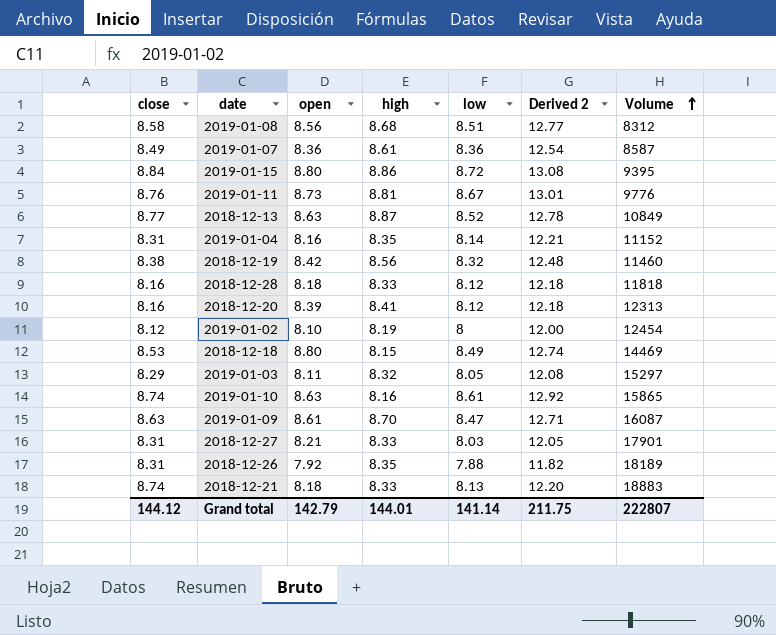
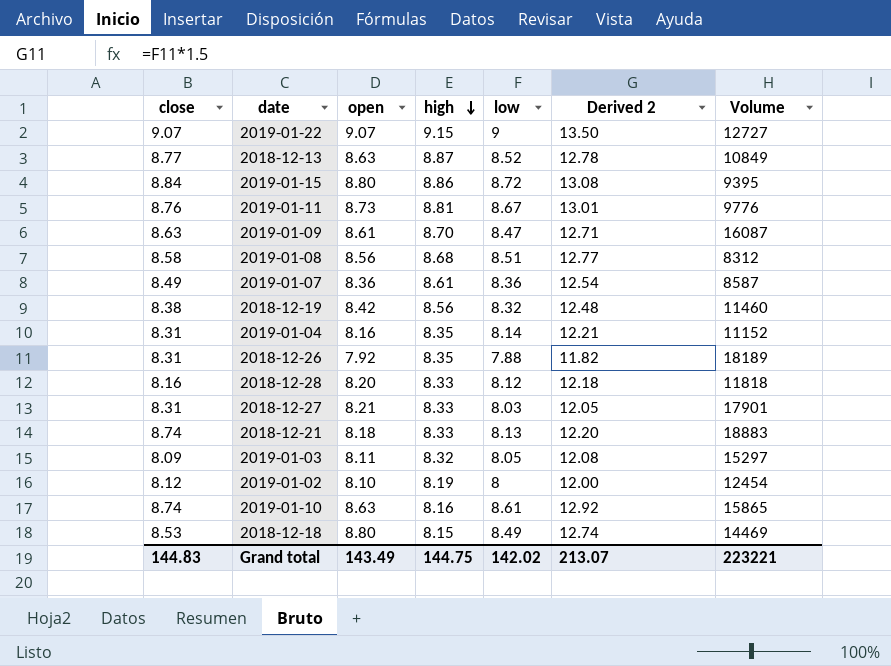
row order: Volume ascending -> high descending
row 2018-12-20: 8.16 | 8.39 | 8.41 | 8.12 | 12.18 | 12313 -> none
row 2019-01-22: none -> 9.07 | 9.07 | 9.15 | 9 | 13.50 | 12727
2018-12-28 | open: 8.18 -> 8.20
2019-01-03 | close: 8.29 -> 8.09
Grand total | close: 144.12 -> 144.83
Grand total | open: 142.79 -> 143.49
Grand total | high: 144.01 -> 144.75
Grand total | low: 141.14 -> 142.02
Grand total | Derived 2: 211.75 -> 213.07
Grand total | Volume: 222807 -> 223221

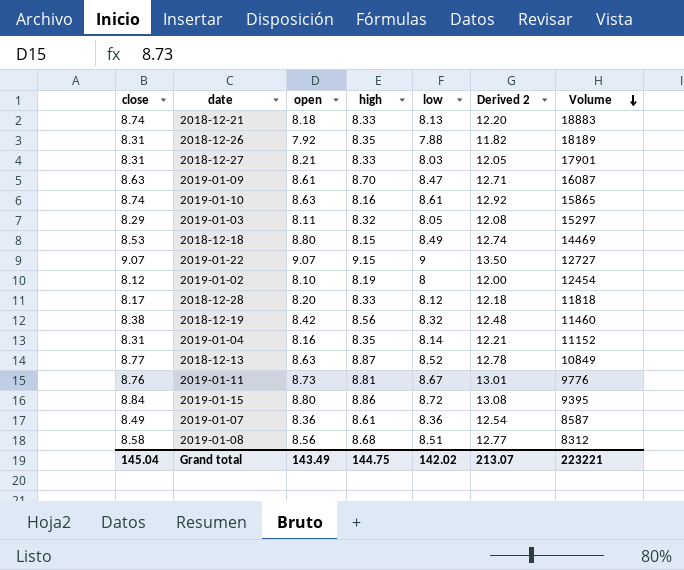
row order: high descending -> Volume descending
2019-01-03 | close: 8.09 -> 8.29
2018-12-28 | close: 8.16 -> 8.17
Grand total | close: 144.83 -> 145.04

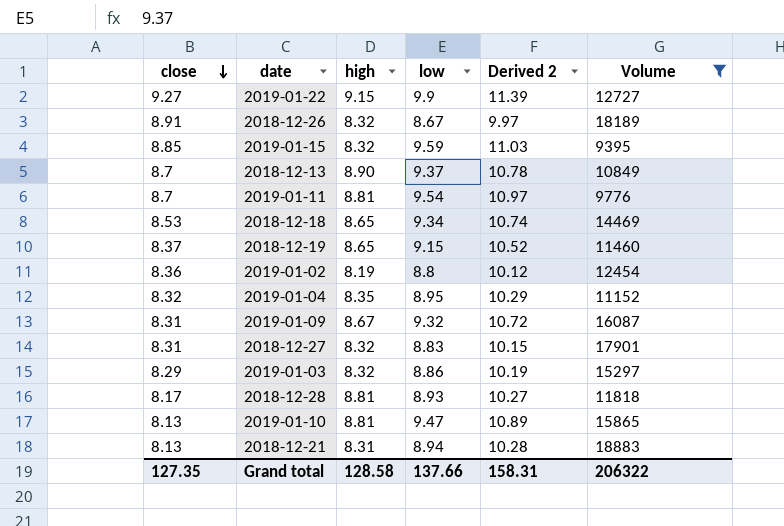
filter: none -> Volume >= 9395
row order: Volume descending -> close descending
column open | position: 3 -> none
column Derived 2 | formula: [low] * 1.5 -> [low] * 1.15
2019-01-22 | close: 9.07 -> 9.27
2019-01-22 | low: 9 -> 9.9
2018-12-26 | close: 8.31 -> 8.91
2018-12-26 | high: 8.35 -> 8.32
2018-12-26 | low: 7.88 -> 8.67
2019-01-15 | close: 8.84 -> 8.85
2019-01-15 | high: 8.86 -> 8.32
2019-01-15 | low: 8.72 -> 9.59
2018-12-13 | close: 8.77 -> 8.7
2018-12-13 | high: 8.87 -> 8.90
2018-12-13 | low: 8.52 -> 9.37
2019-01-11 | close: 8.76 -> 8.7
2019-01-11 | low: 8.67 -> 9.54
2018-12-18 | high: 8.15 -> 8.65
2018-12-18 | low: 8.49 -> 9.34
2018-12-19 | close: 8.38 -> 8.37
2018-12-19 | high: 8.56 -> 8.65
2018-12-19 | low: 8.32 -> 9.15
2019-01-02 | close: 8.12 -> 8.36
2019-01-02 | low: 8 -> 8.8
2019-01-04 | close: 8.31 -> 8.32
2019-01-04 | low: 8.14 -> 8.95
2019-01-09 | close: 8.63 -> 8.31
2019-01-09 | high: 8.70 -> 8.67
2019-01-09 | low: 8.47 -> 9.32
2018-12-27 | high: 8.33 -> 8.32
2018-12-27 | low: 8.03 -> 8.83
2019-01-03 | low: 8.05 -> 8.86
2018-12-28 | high: 8.33 -> 8.81
2018-12-28 | low: 8.12 -> 8.93
2019-01-10 | close: 8.74 -> 8.13
2019-01-10 | high: 8.16 -> 8.81
2019-01-10 | low: 8.61 -> 9.47
2018-12-21 | close: 8.74 -> 8.13
2018-12-21 | high: 8.33 -> 8.31
2018-12-21 | low: 8.13 -> 8.94
Grand total | close: 145.04 -> 127.35
Grand total | high: 144.75 -> 128.58
Grand total | low: 142.02 -> 137.66
Grand total | Derived 2: 213.07 -> 158.31
Grand total | Volume: 223221 -> 206322

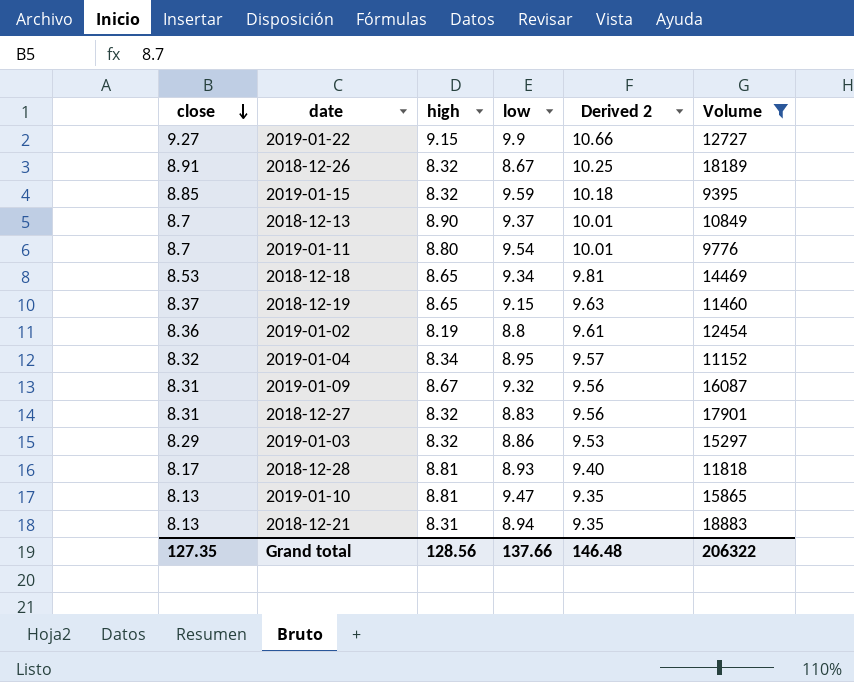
column Derived 2 | formula: [low] * 1.15 -> [close] * 1.15
2019-01-11 | high: 8.81 -> 8.80
2019-01-04 | high: 8.35 -> 8.34
Grand total | high: 128.58 -> 128.56
Grand total | Derived 2: 158.31 -> 146.48

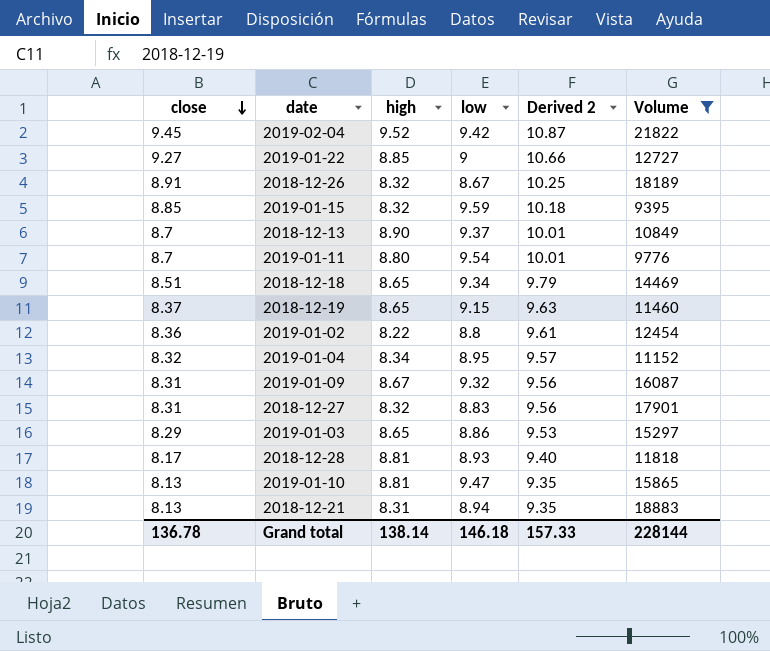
row 2019-02-04: none -> 9.45 | 9.52 | 9.42 | 10.87 | 21822
2019-01-22 | high: 9.15 -> 8.85
2019-01-22 | low: 9.9 -> 9
2018-12-18 | close: 8.53 -> 8.51
2018-12-18 | Derived 2: 9.81 -> 9.79
2019-01-02 | high: 8.19 -> 8.22
2019-01-03 | high: 8.32 -> 8.65
Grand total | close: 127.35 -> 136.78
Grand total | high: 128.56 -> 138.14
Grand total | low: 137.66 -> 146.18
Grand total | Derived 2: 146.48 -> 157.33
Grand total | Volume: 206322 -> 228144

